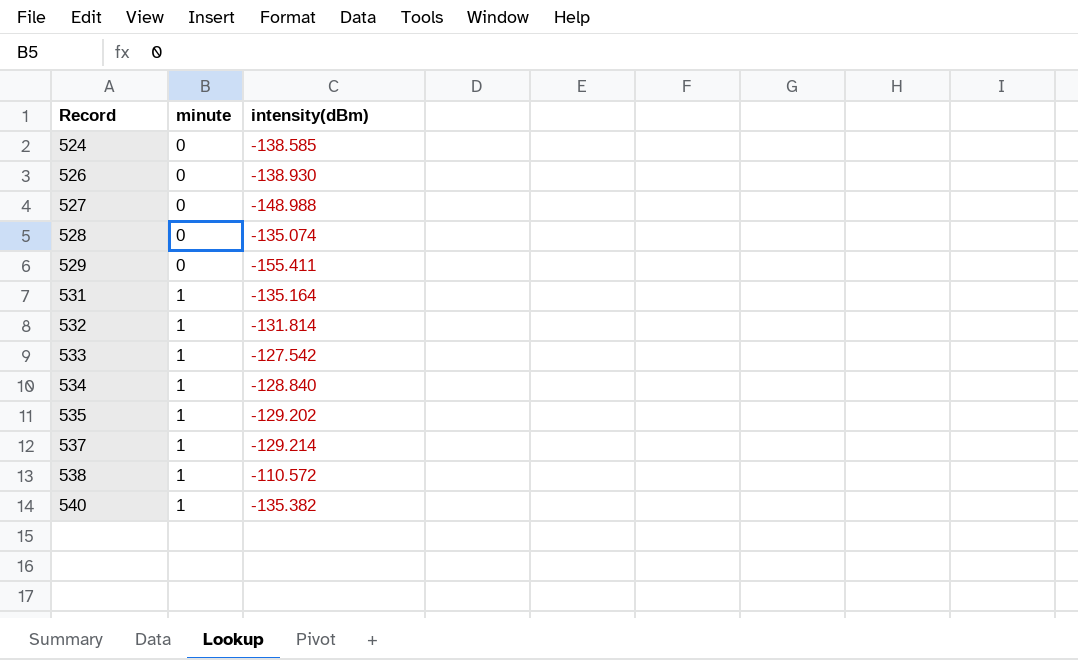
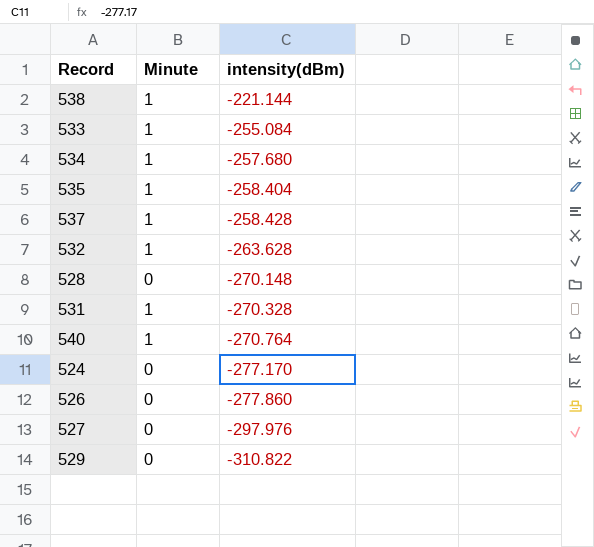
row order: Record ascending -> intensity(dBm) descending
column name: minute -> Minute
538 | intensity(dBm): -110.572 -> -221.144
533 | intensity(dBm): -127.542 -> -255.084
534 | intensity(dBm): -128.840 -> -257.680
535 | intensity(dBm): -129.202 -> -258.404
537 | intensity(dBm): -129.214 -> -258.428
532 | intensity(dBm): -131.814 -> -263.628
528 | intensity(dBm): -135.074 -> -270.148
531 | intensity(dBm): -135.164 -> -270.328
540 | intensity(dBm): -135.382 -> -270.764
524 | intensity(dBm): -138.585 -> -277.170
526 | intensity(dBm): -138.930 -> -277.860
527 | intensity(dBm): -148.988 -> -297.976
529 | intensity(dBm): -155.411 -> -310.822

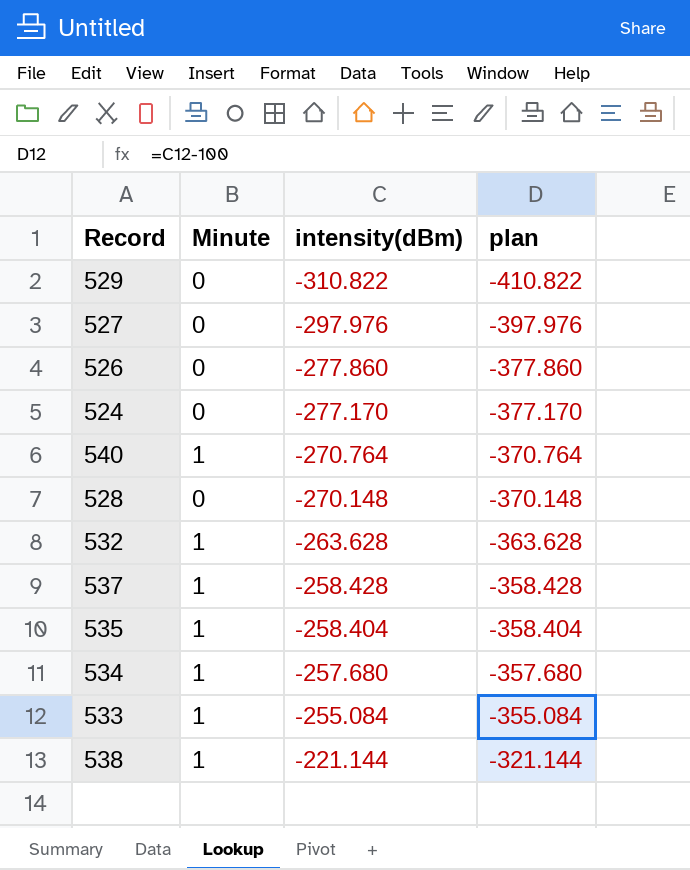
row order: intensity(dBm) descending -> intensity(dBm) ascending
column plan | formula: none -> [intensity(dBm)] - 100
row 531: 1 | -270.328 -> none

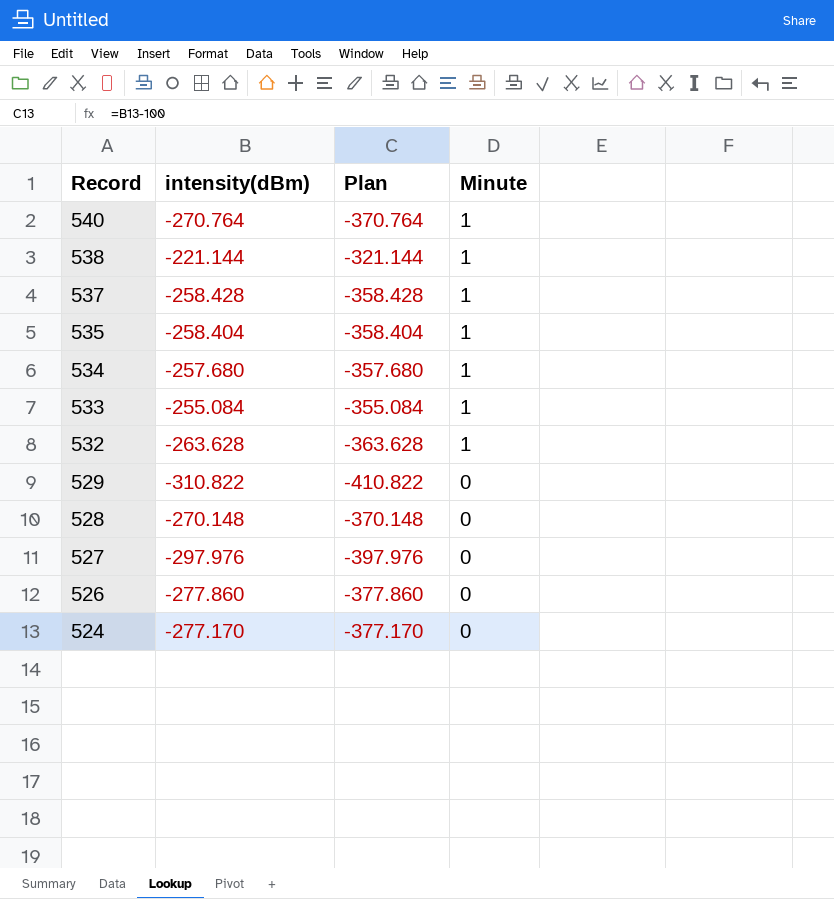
row order: intensity(dBm) ascending -> Record descending
column name: plan -> Plan
column Minute | position: 2 -> 4

